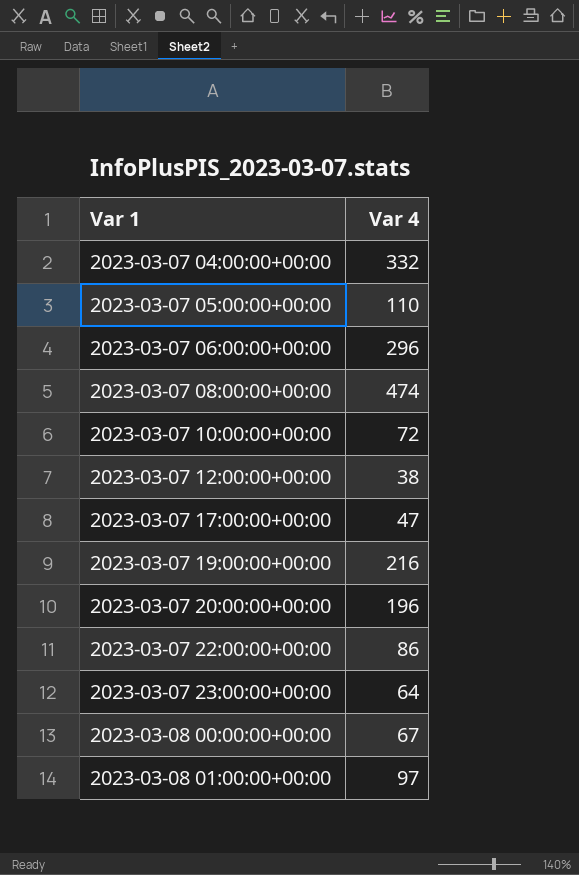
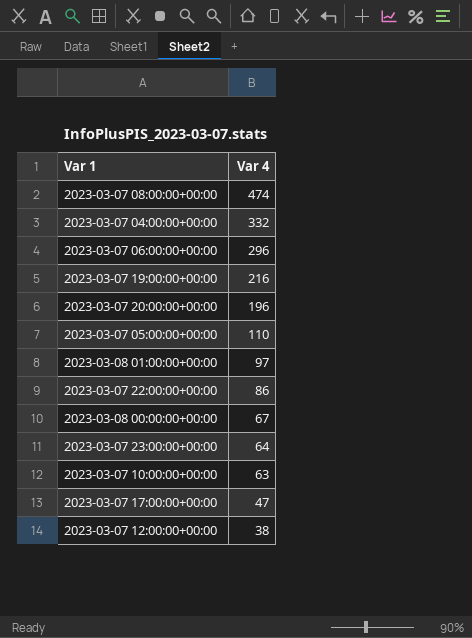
row order: Var 1 ascending -> Var 4 descending
2023-03-07 10:00:00+00:00 | Var 4: 72 -> 63

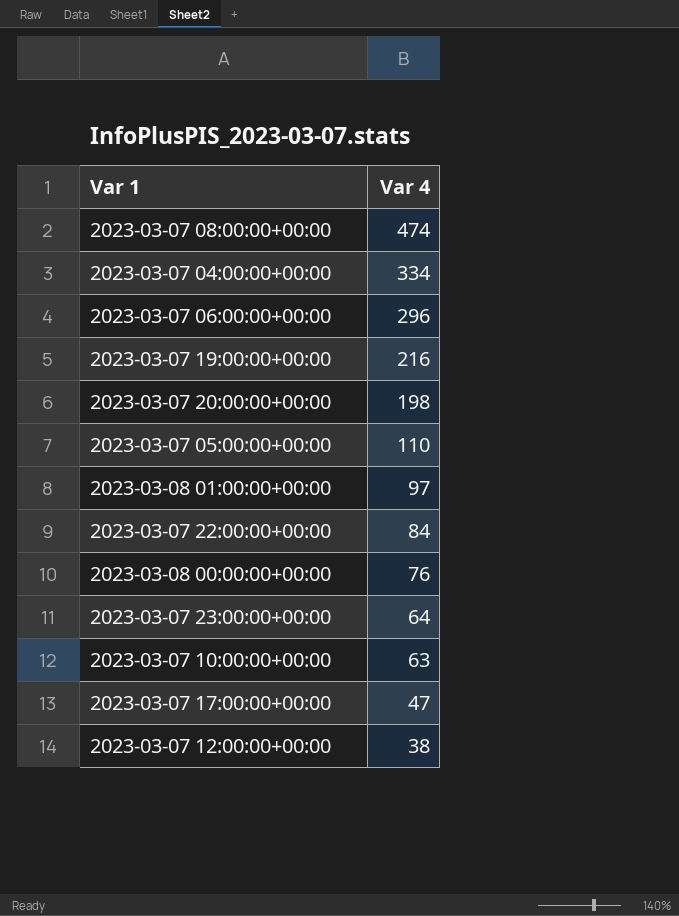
2023-03-07 04:00:00+00:00 | Var 4: 332 -> 334
2023-03-07 20:00:00+00:00 | Var 4: 196 -> 198
2023-03-07 22:00:00+00:00 | Var 4: 86 -> 84
2023-03-08 00:00:00+00:00 | Var 4: 67 -> 76

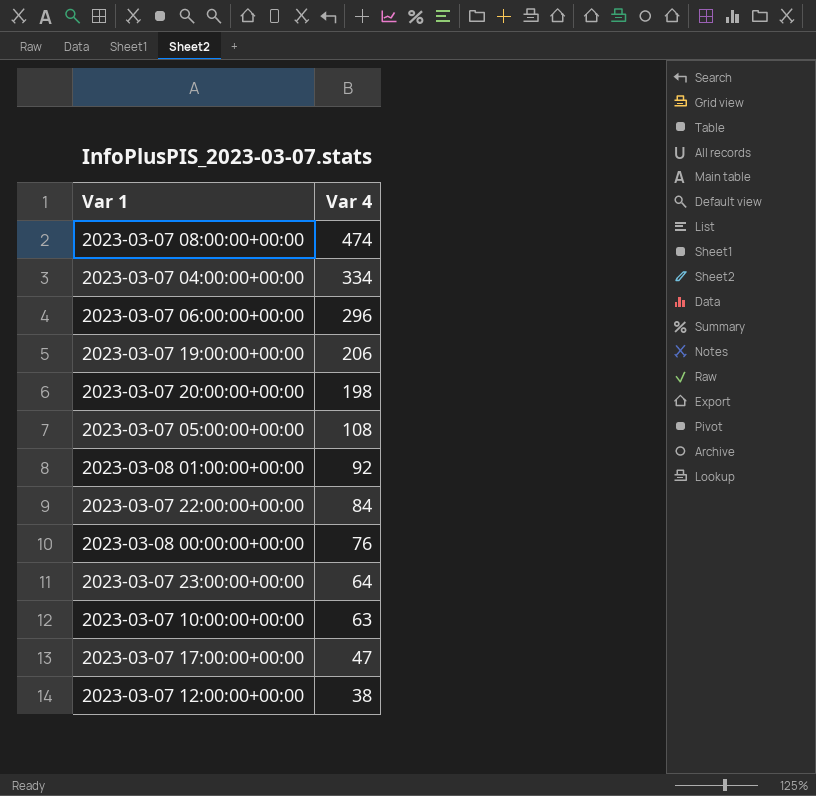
2023-03-07 19:00:00+00:00 | Var 4: 216 -> 206
2023-03-07 05:00:00+00:00 | Var 4: 110 -> 108
2023-03-08 01:00:00+00:00 | Var 4: 97 -> 92

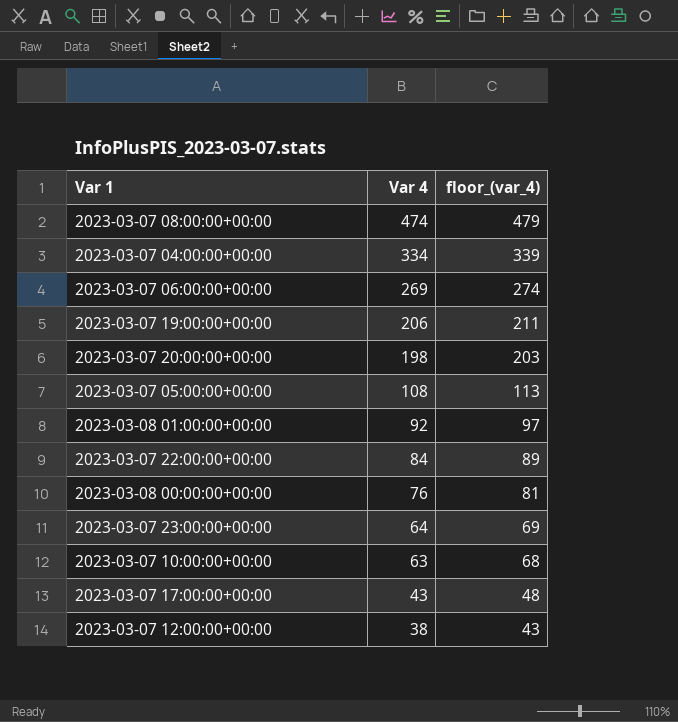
column floor_(var_4) | formula: none -> [Var 4] + 5
2023-03-07 06:00:00+00:00 | Var 4: 296 -> 269
2023-03-07 17:00:00+00:00 | Var 4: 47 -> 43

